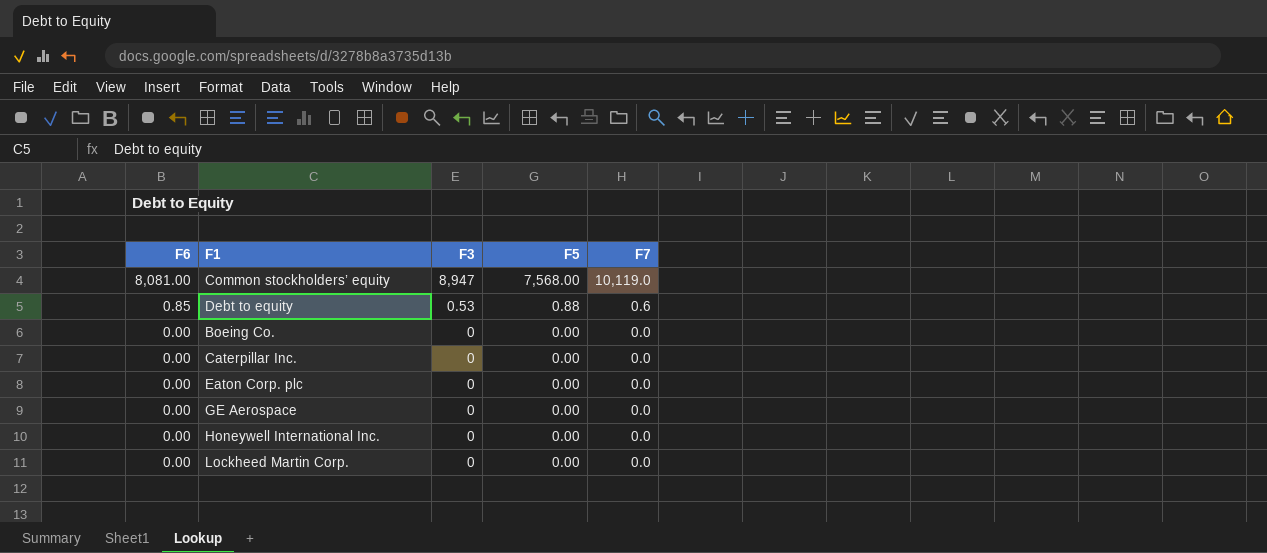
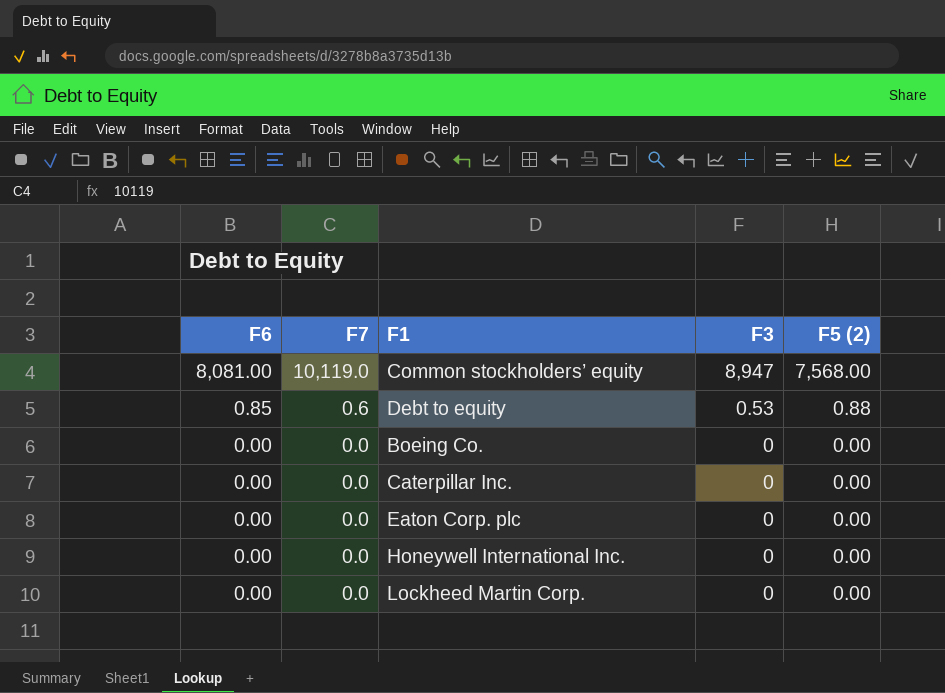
column F7 | position: 5 -> 2
column name: F5 -> F5 (2)
row GE Aerospace: 0.00 | 0 | 0.00 | 0.0 -> none

